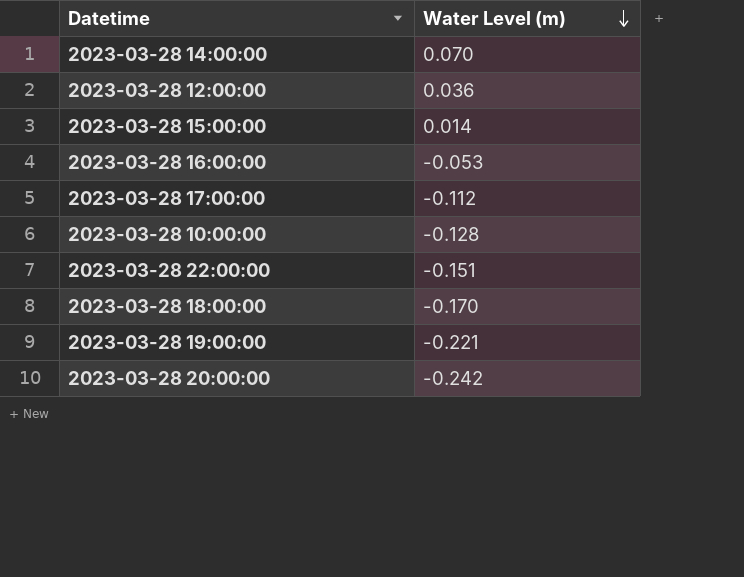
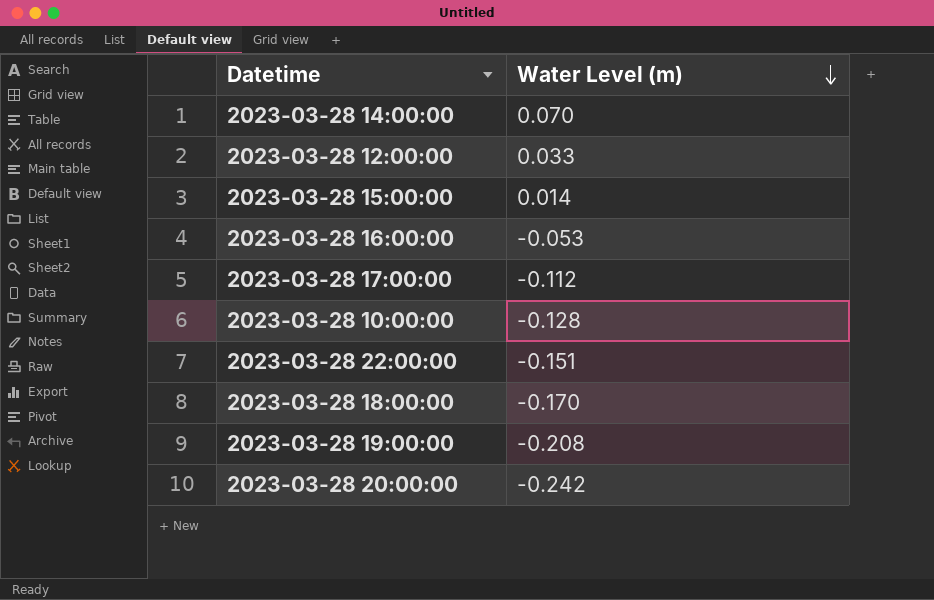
2023-03-28 12:00:00 | Water Level (m): 0.036 -> 0.033
2023-03-28 19:00:00 | Water Level (m): -0.221 -> -0.208

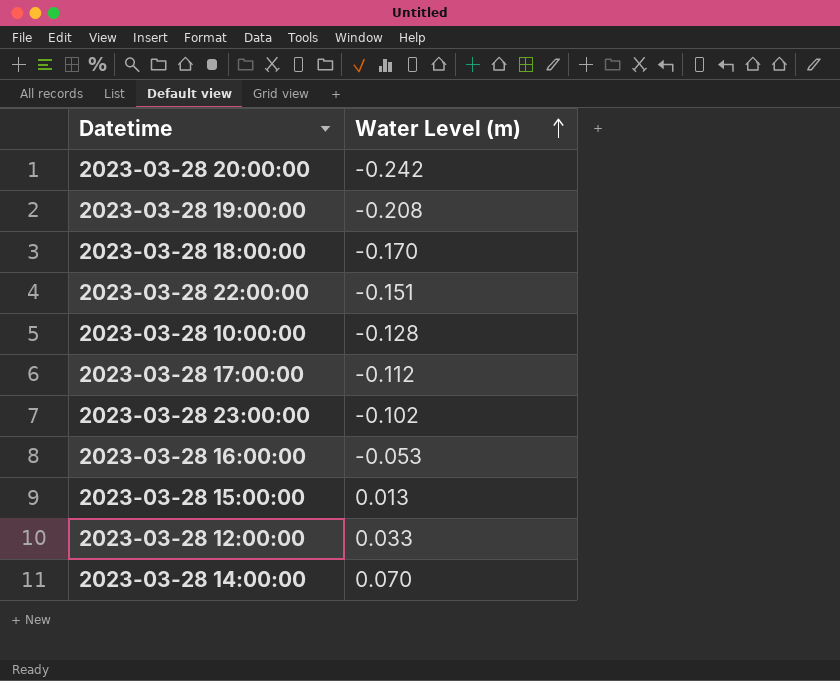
row order: Water Level (m) descending -> Water Level (m) ascending
row 2023-03-28 23:00:00: none -> -0.102
2023-03-28 15:00:00 | Water Level (m): 0.014 -> 0.013

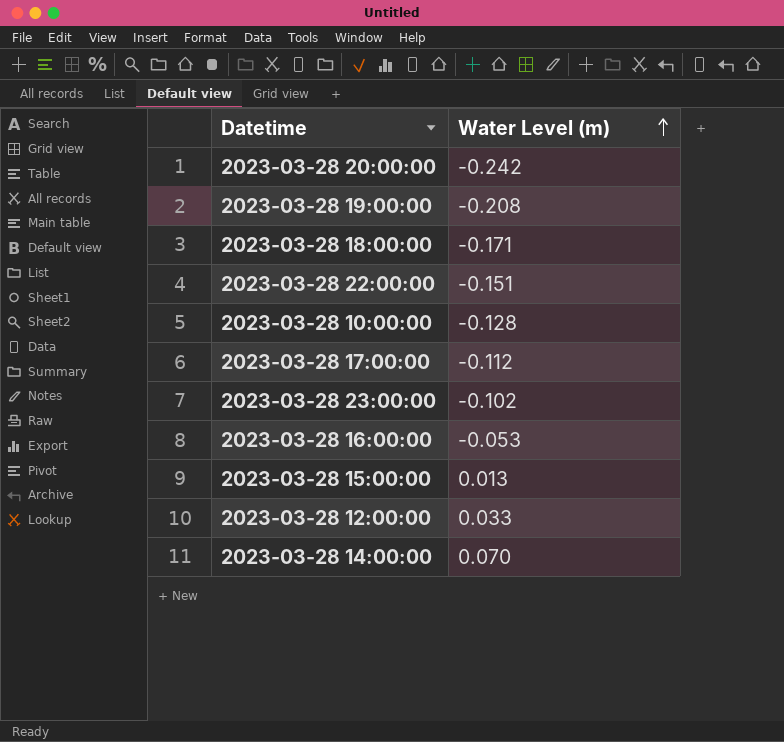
2023-03-28 18:00:00 | Water Level (m): -0.170 -> -0.171

